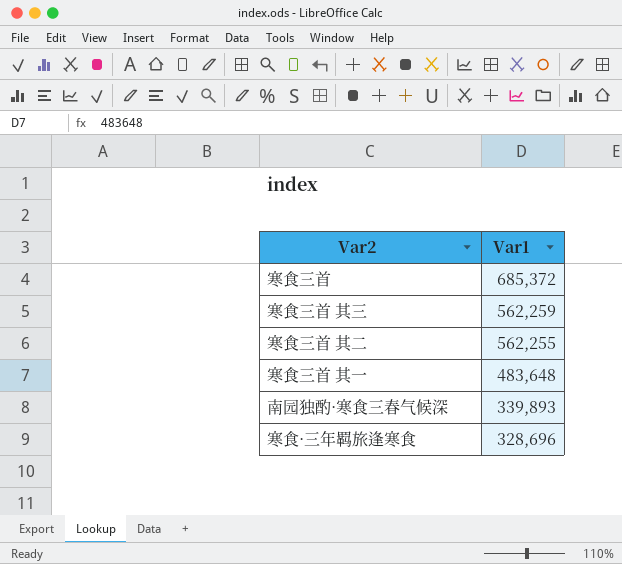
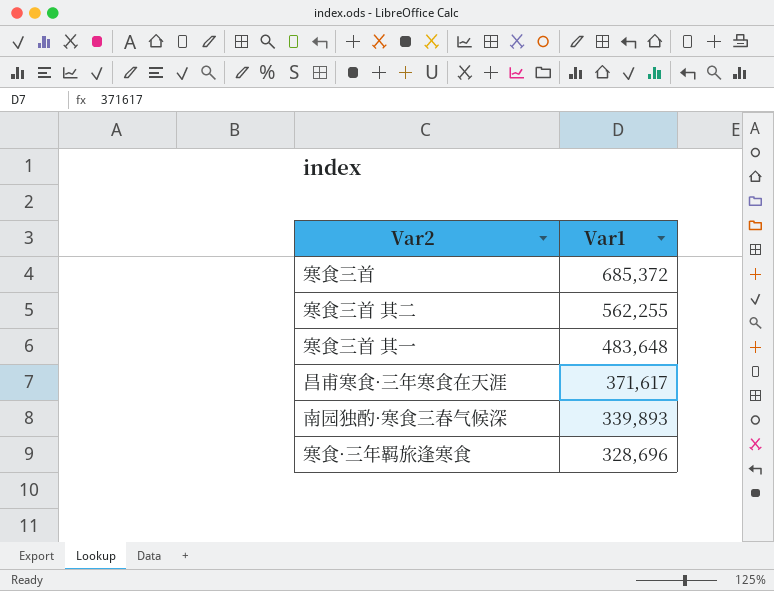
row 寒食三首 其三: 562,259 -> none
row 昌甫寒食·三年寒食在天涯: none -> 371,617

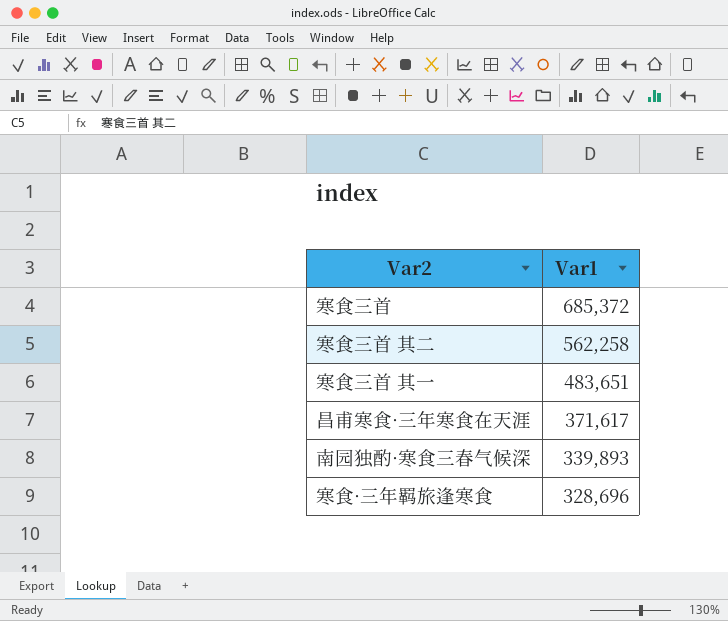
寒食三首 其二 | Var1: 562,255 -> 562,258
寒食三首 其一 | Var1: 483,648 -> 483,651

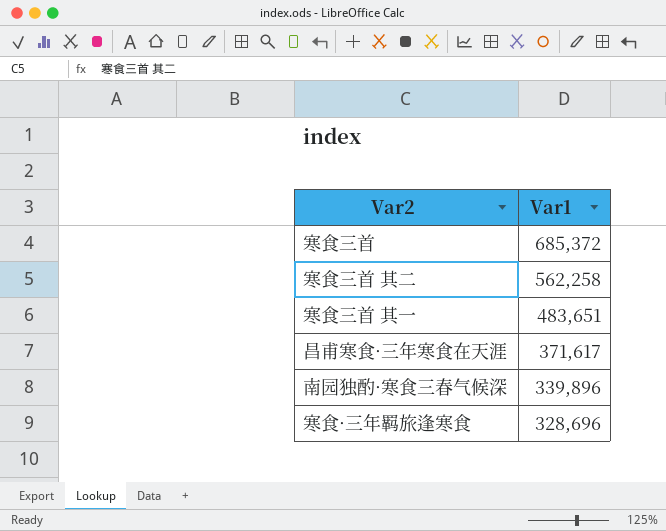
南园独酌·寒食三春气候深 | Var1: 339,893 -> 339,896

